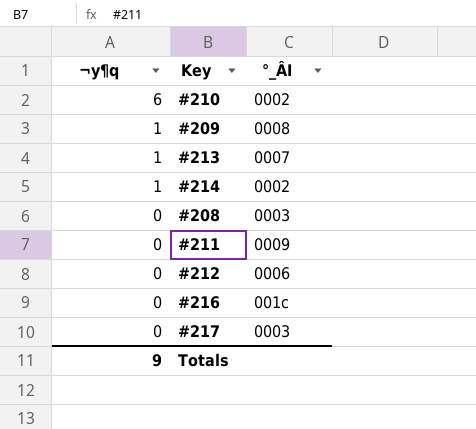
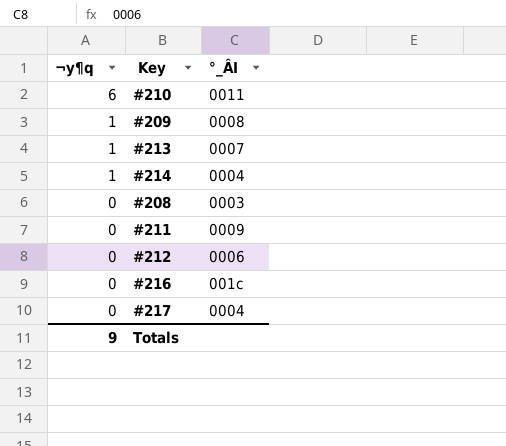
#210 | °_ÂI: 0002 -> 0011
#214 | °_ÂI: 0002 -> 0004
#217 | °_ÂI: 0003 -> 0004

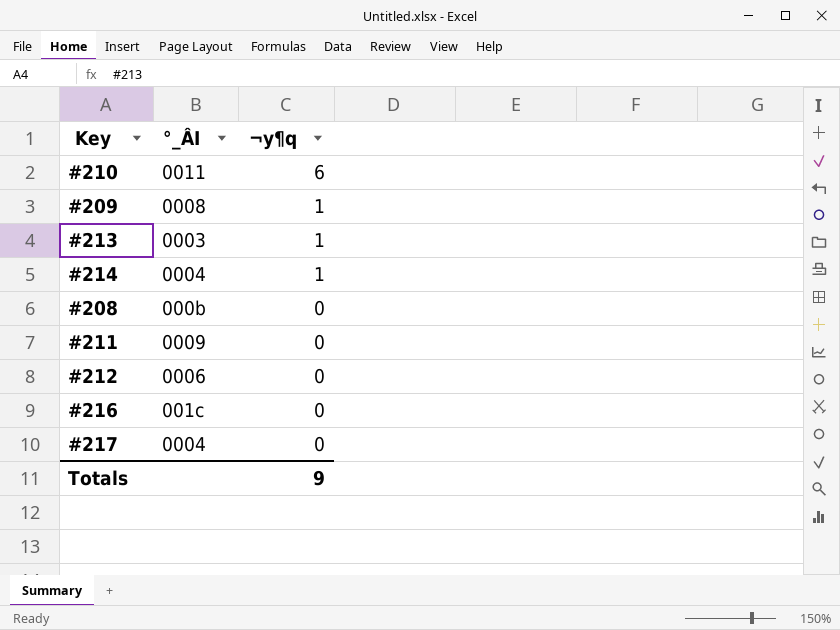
column ¬y¶q | position: 1 -> 3
#213 | °_ÂI: 0007 -> 0003
#208 | °_ÂI: 0003 -> 000b

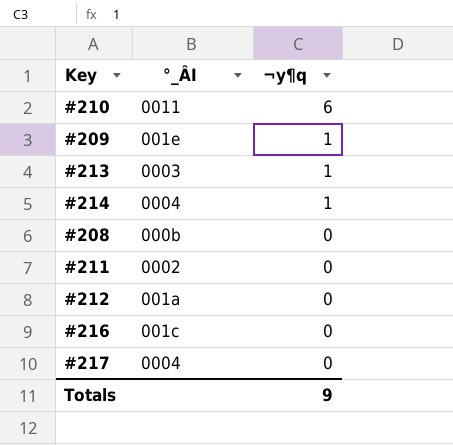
#209 | °_ÂI: 0008 -> 001e
#211 | °_ÂI: 0009 -> 0002
#212 | °_ÂI: 0006 -> 001a

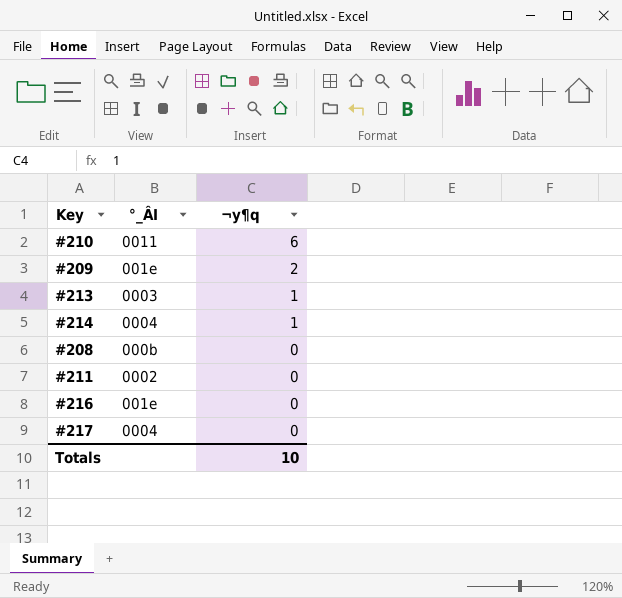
row #212: 001a | 0 -> none
#209 | ¬y¶q: 1 -> 2
#216 | °_ÂI: 001c -> 001e
Totals | ¬y¶q: 9 -> 10

